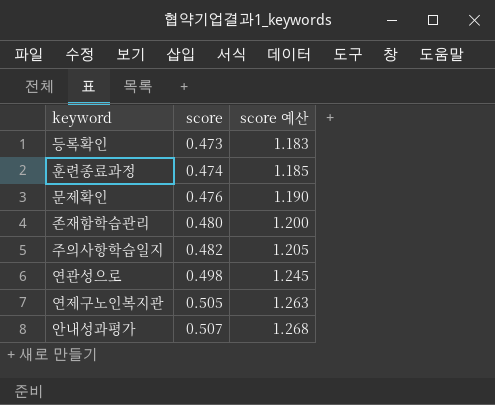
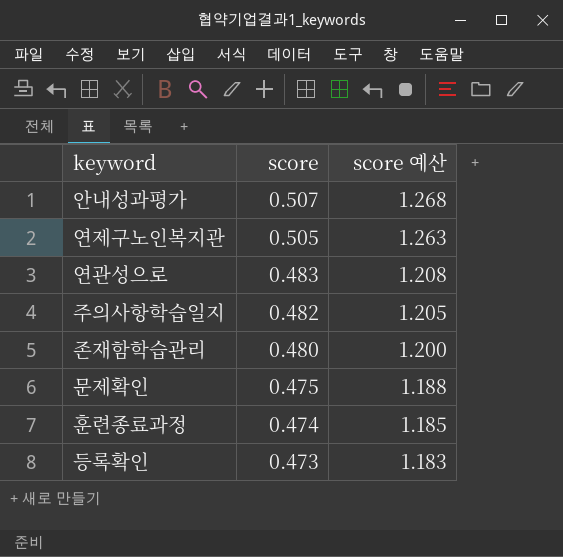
row order: score ascending -> score descending
연관성으로 | score: 0.498 -> 0.483
연관성으로 | score 예산: 1.245 -> 1.208
문제확인 | score: 0.476 -> 0.475
문제확인 | score 예산: 1.190 -> 1.188

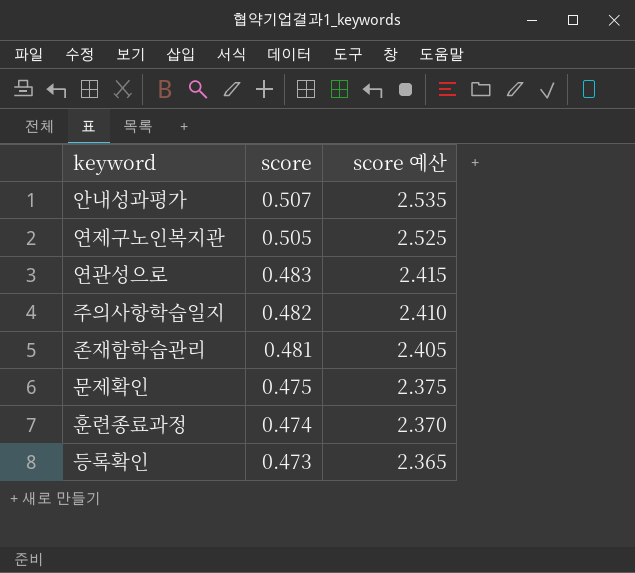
column score 예산 | formula: [score] * 2.5 -> [score] * 5
존재함학습관리 | score: 0.480 -> 0.481

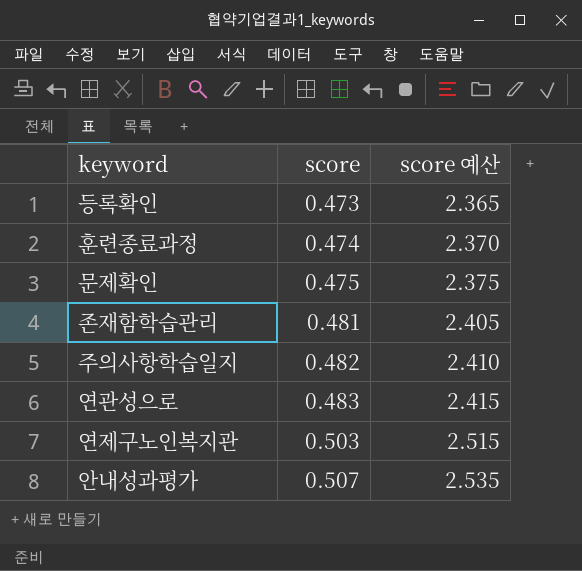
row order: score descending -> score ascending
연제구노인복지관 | score: 0.505 -> 0.503
연제구노인복지관 | score 예산: 2.525 -> 2.515

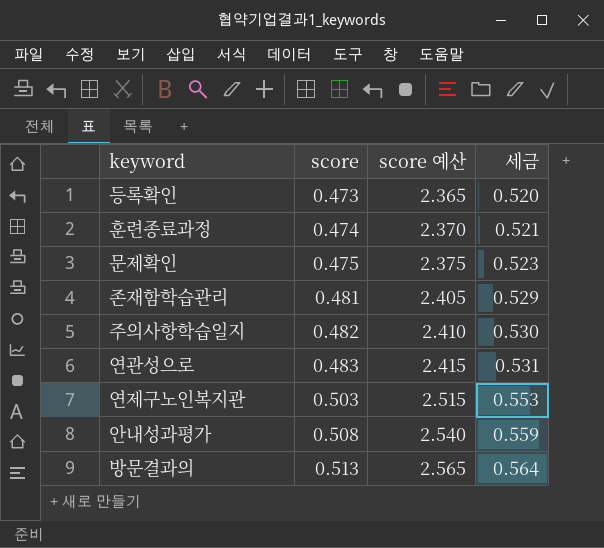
column 세금 | formula: none -> [score] * 1.1
안내성과평가 | score: 0.507 -> 0.508
안내성과평가 | score 예산: 2.535 -> 2.540
row 방문결과의: none -> 0.513 | 2.565 | 0.564

